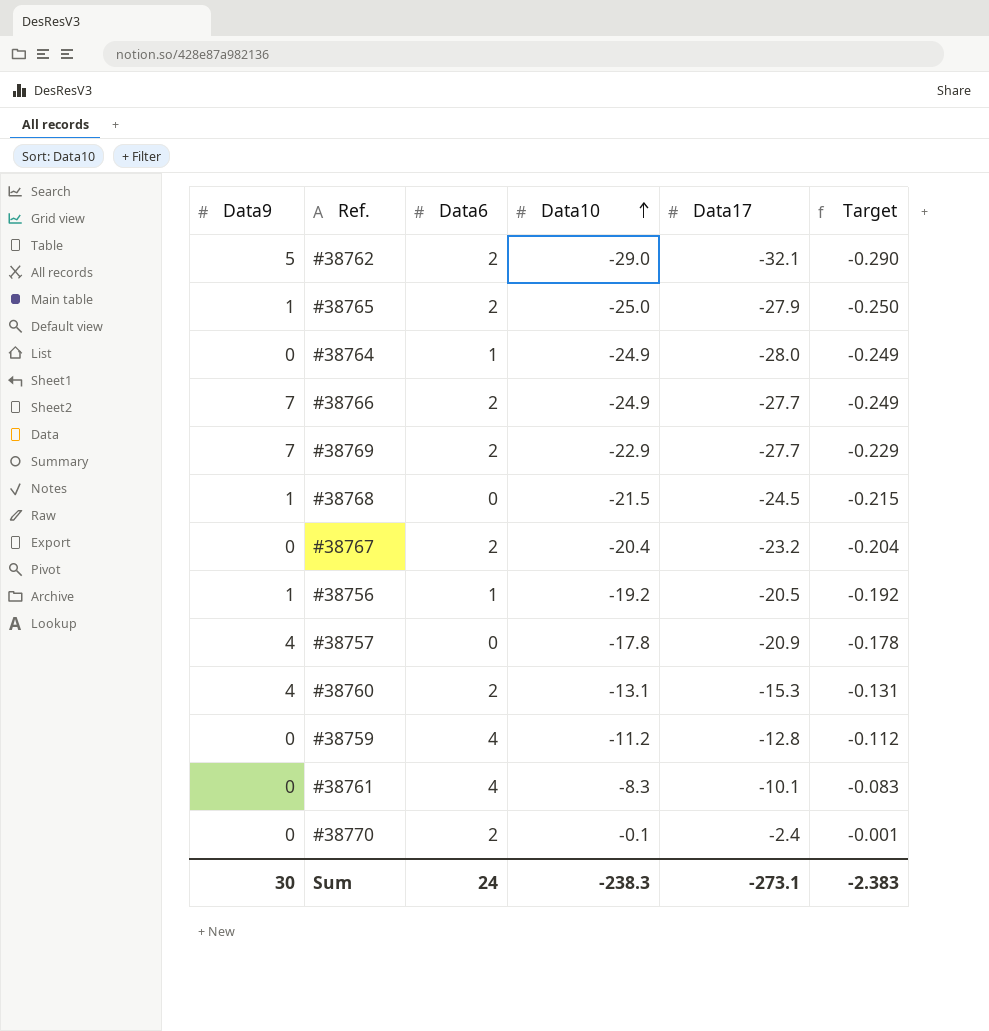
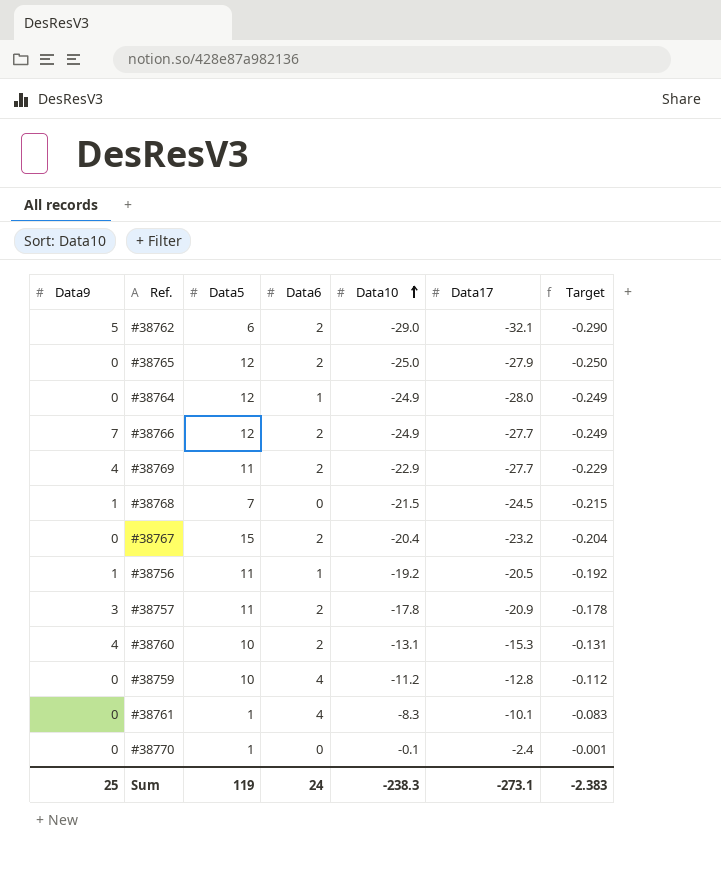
column Data5 | position: none -> 3
#38765 | Data9: 1 -> 0
#38769 | Data9: 7 -> 4
#38757 | Data9: 4 -> 3
#38757 | Data6: 0 -> 2
#38770 | Data6: 2 -> 0
Sum | Data9: 30 -> 25

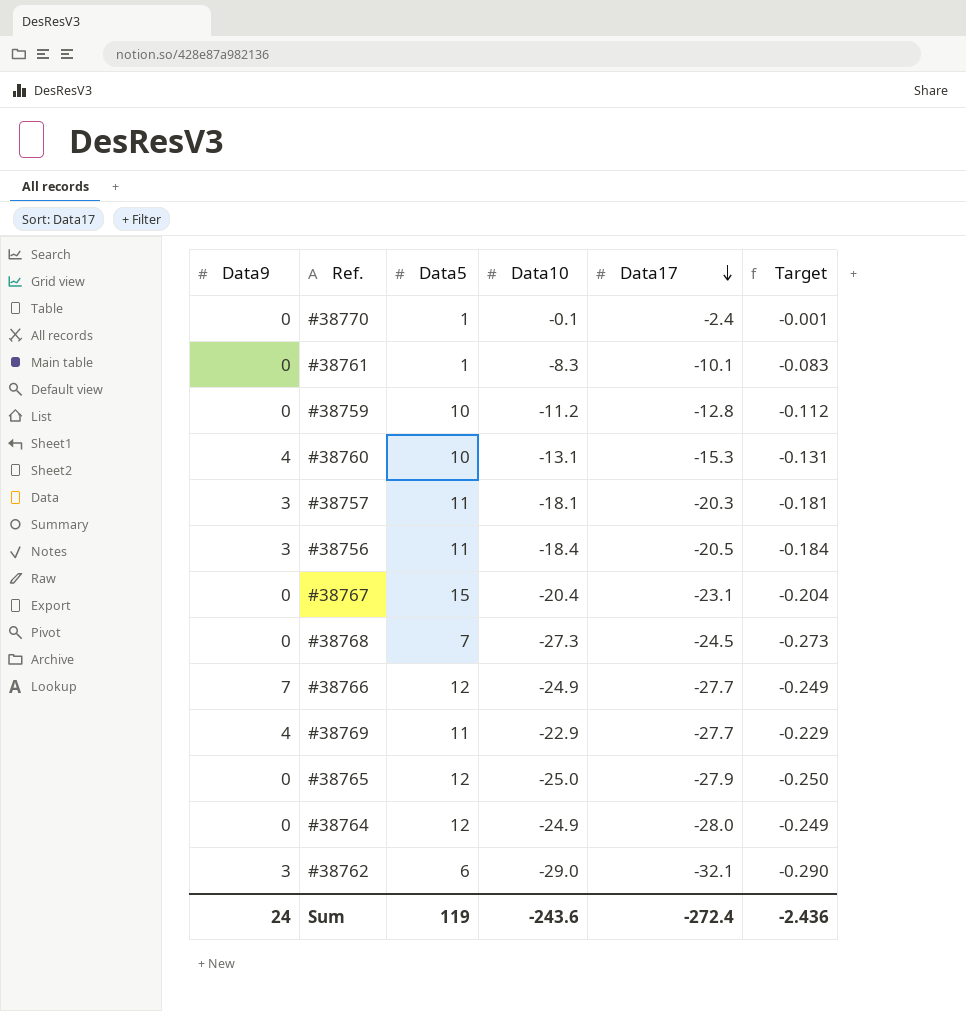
row order: Data10 ascending -> Data17 descending
column Data6 | position: 4 -> none
#38757 | Data10: -17.8 -> -18.1
#38757 | Data17: -20.9 -> -20.3
#38757 | Target: -0.178 -> -0.181
#38756 | Data9: 1 -> 3
#38756 | Data10: -19.2 -> -18.4
#38756 | Target: -0.192 -> -0.184
#38767 | Data17: -23.2 -> -23.1
#38768 | Data9: 1 -> 0
#38768 | Data10: -21.5 -> -27.3
#38768 | Target: -0.215 -> -0.273
#38762 | Data9: 5 -> 3
Sum | Data9: 25 -> 24
Sum | Data10: -238.3 -> -243.6
Sum | Data17: -273.1 -> -272.4
Sum | Target: -2.383 -> -2.436

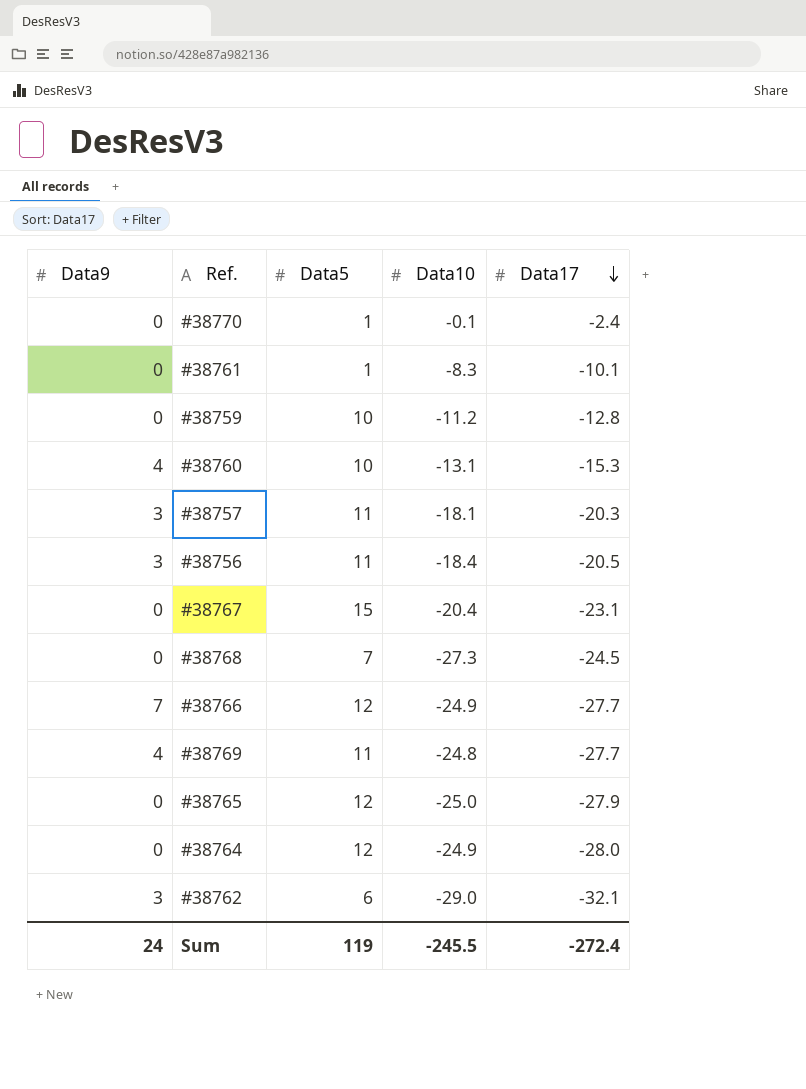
column Target | formula: [Data10] * 0.01 -> none
#38769 | Data10: -22.9 -> -24.8
Sum | Data10: -243.6 -> -245.5

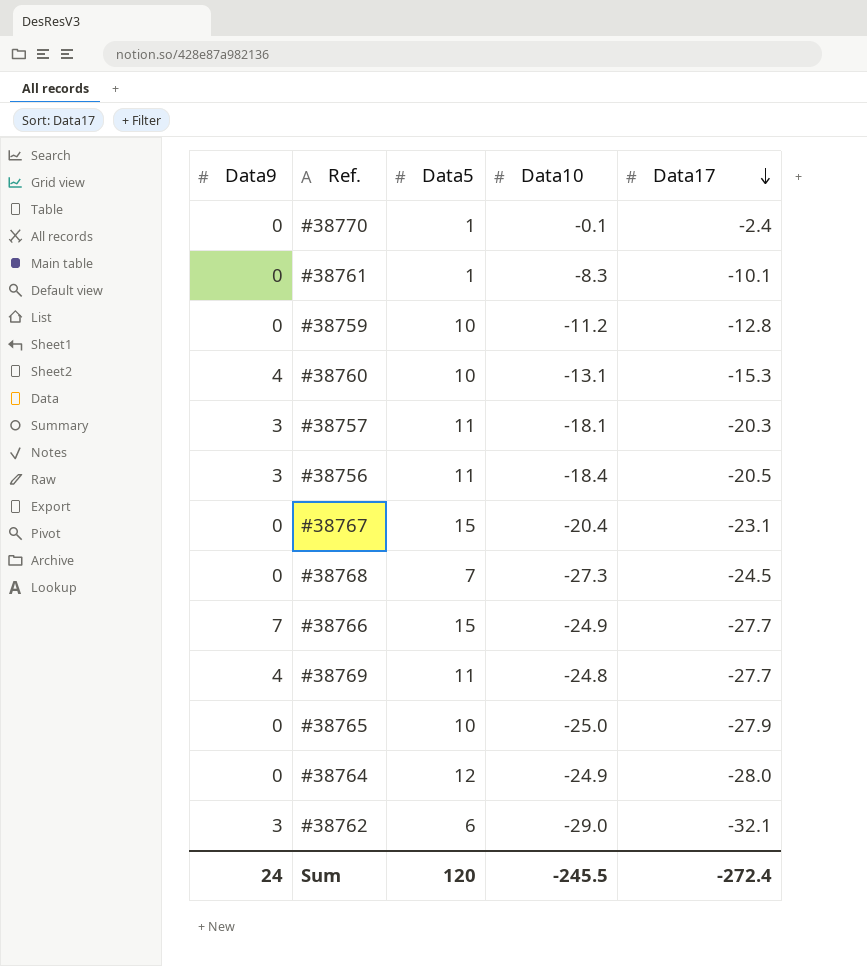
#38766 | Data5: 12 -> 15
#38765 | Data5: 12 -> 10
Sum | Data5: 119 -> 120

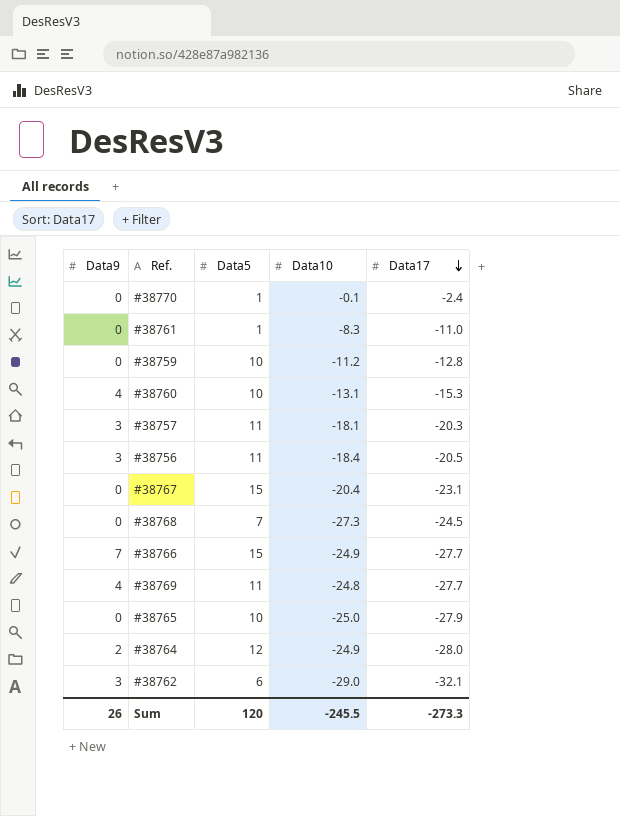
#38761 | Data17: -10.1 -> -11.0
#38764 | Data9: 0 -> 2
Sum | Data9: 24 -> 26
Sum | Data17: -272.4 -> -273.3

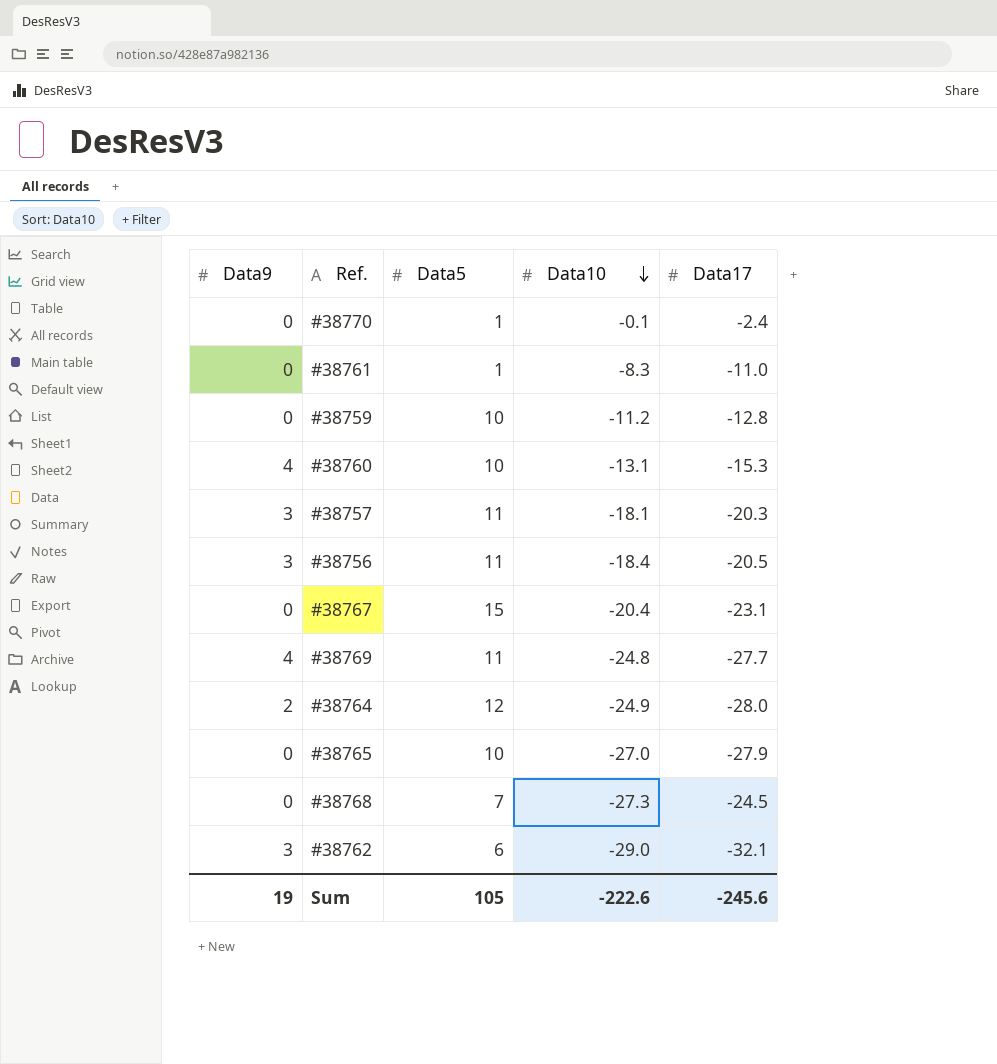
row order: Data17 descending -> Data10 descending
row #38766: 7 | 15 | -24.9 | -27.7 -> none
#38765 | Data10: -25.0 -> -27.0
Sum | Data9: 26 -> 19
Sum | Data5: 120 -> 105
Sum | Data10: -245.5 -> -222.6
Sum | Data17: -273.3 -> -245.6

